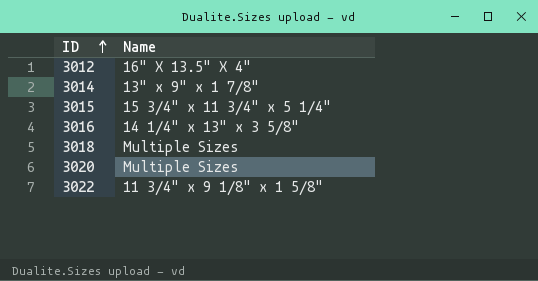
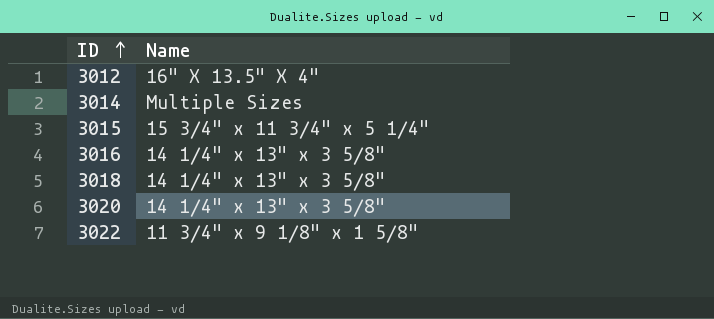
3014 | Name: 13" x 9" x 1 7/8" -> Multiple Sizes
3018 | Name: Multiple Sizes -> 14 1/4" x 13" x 3 5/8"
3020 | Name: Multiple Sizes -> 14 1/4" x 13" x 3 5/8"

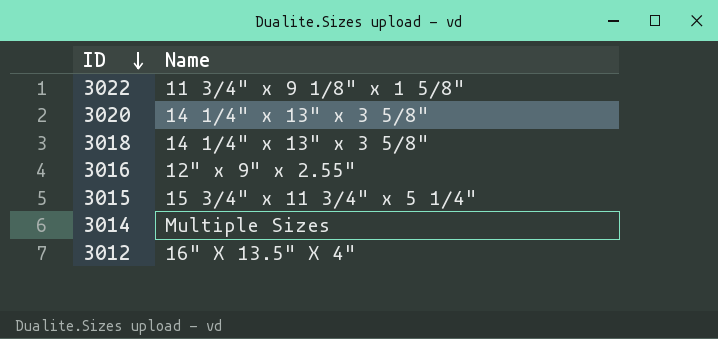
row order: ID ascending -> ID descending
3016 | Name: 14 1/4" x 13" x 3 5/8" -> 12" x 9" x 2.55"

